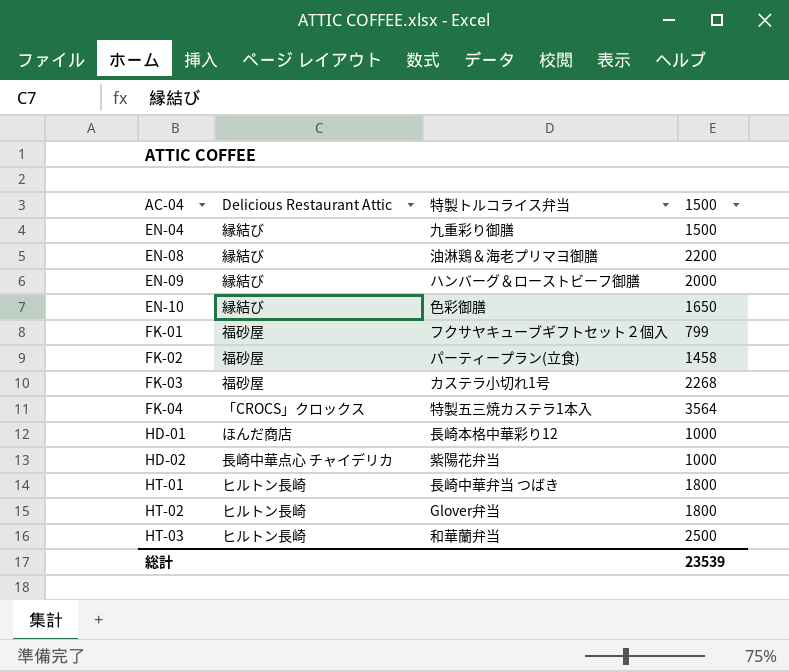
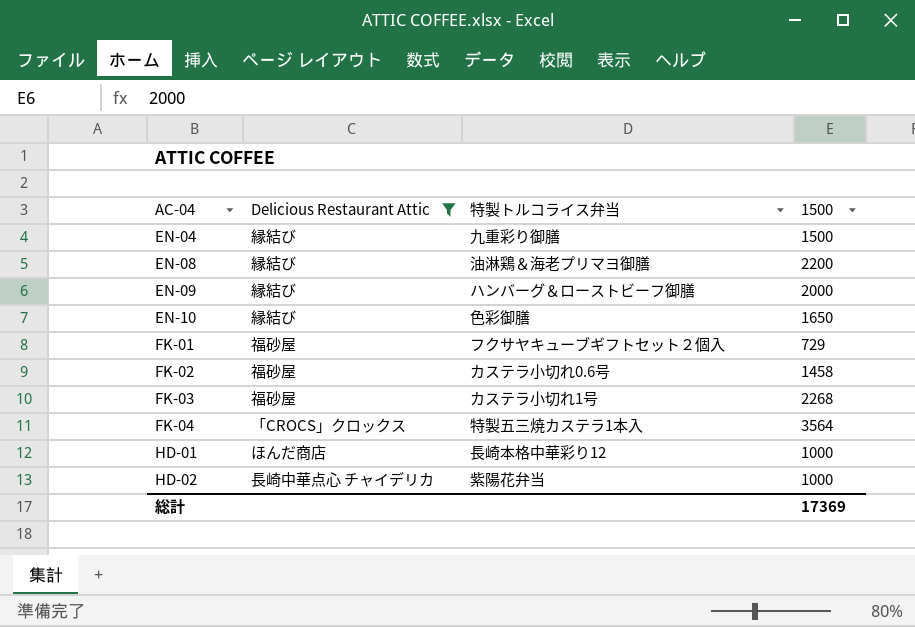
filter: none -> Delicious Restaurant Attic != ヒルトン長崎
FK-01 | 1500: 799 -> 729
FK-02 | 特製トルコライス弁当: パーティープラン(立食) -> カステラ小切れ0.6号
総計 | 1500: 23539 -> 17369

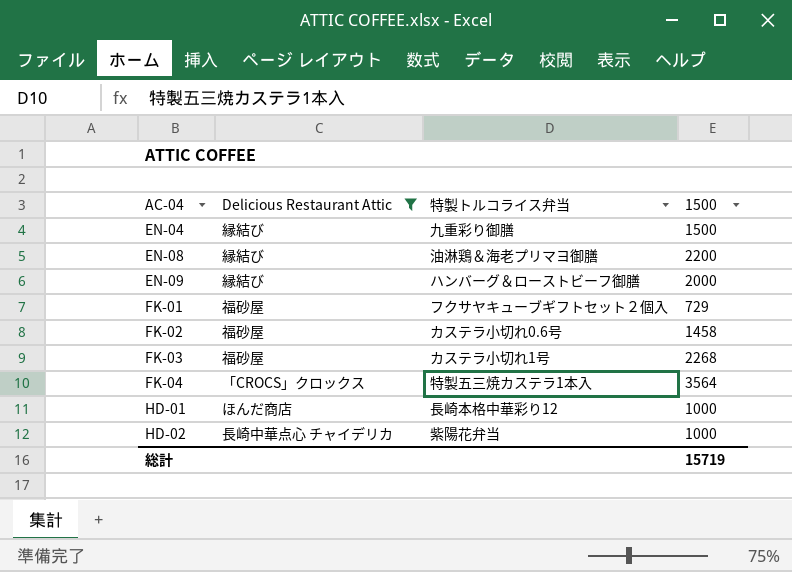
row EN-10: 縁結び | 色彩御膳 | 1650 -> none
総計 | 1500: 17369 -> 15719

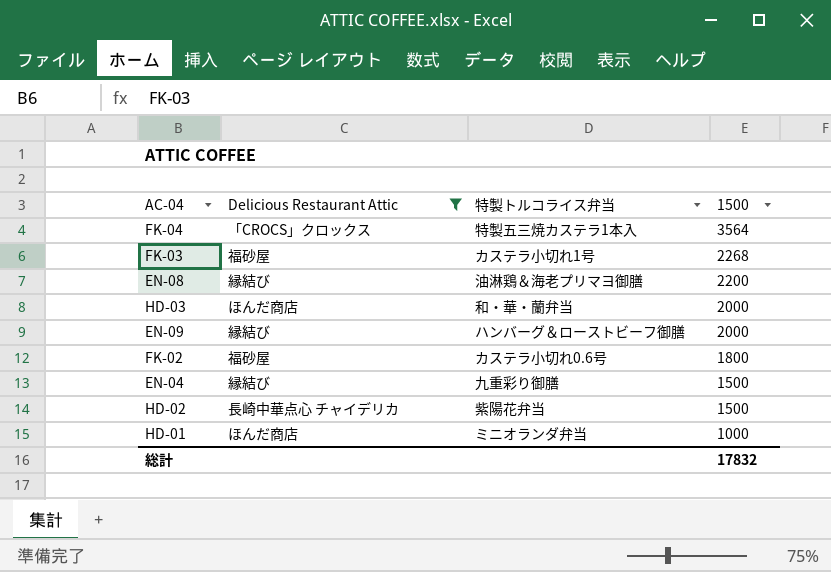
row order: AC-04 ascending -> 1500 descending
row FK-01: 福砂屋 | フクサヤキューブギフトセット２個入 | 729 -> none
row HD-03: none -> ほんだ商店 | 和・華・蘭弁当 | 2000
FK-02 | 1500: 1458 -> 1800
HD-02 | 1500: 1000 -> 1500
HD-01 | 特製トルコライス弁当: 長崎本格中華彩り12 -> ミニオランダ弁当
総計 | 1500: 15719 -> 17832

